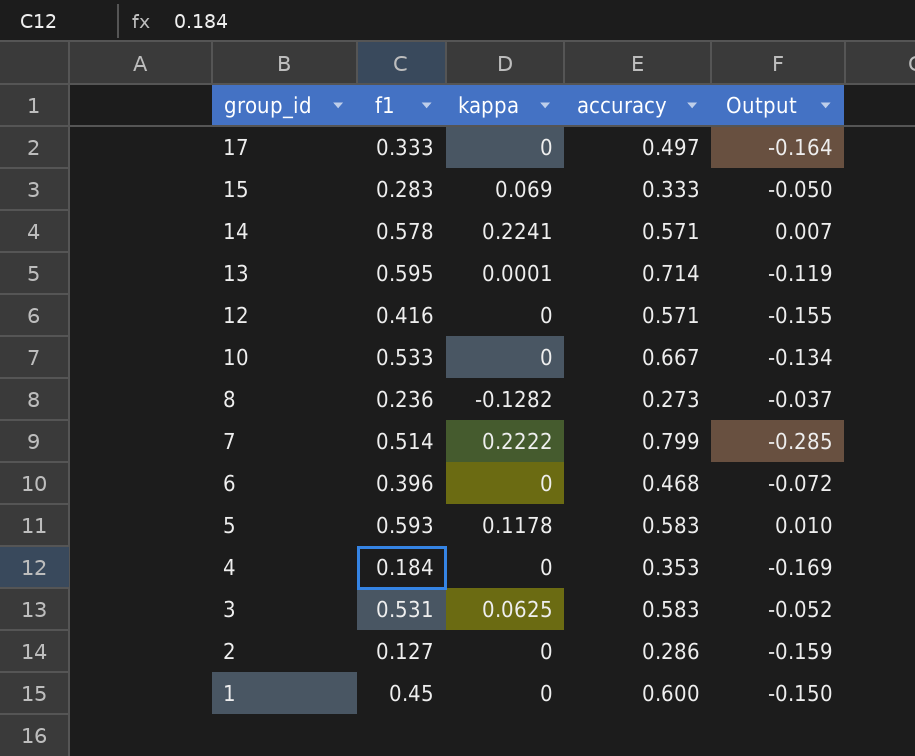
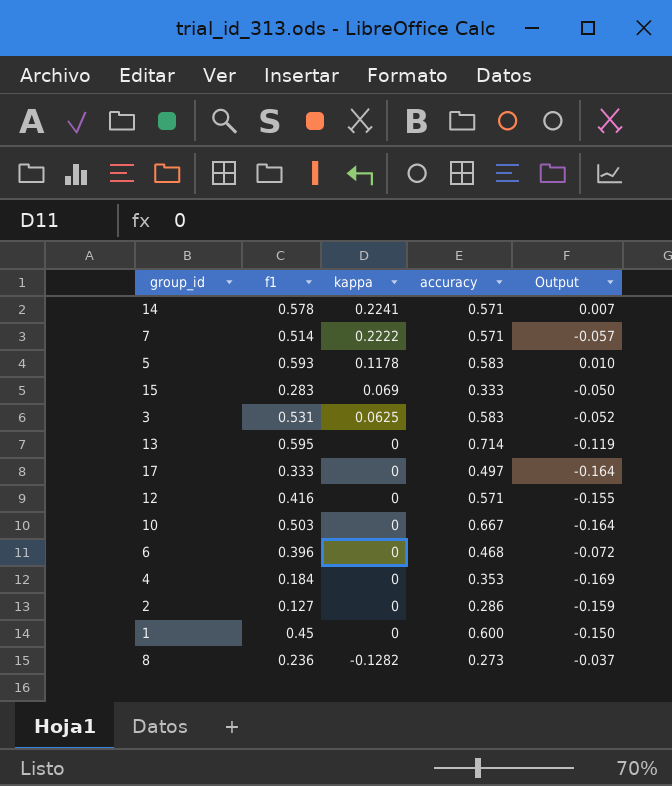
row order: group_id descending -> kappa descending
7 | accuracy: 0.799 -> 0.571
7 | Output: -0.285 -> -0.057
13 | kappa: 0.0001 -> 0
10 | f1: 0.533 -> 0.503
10 | Output: -0.134 -> -0.164

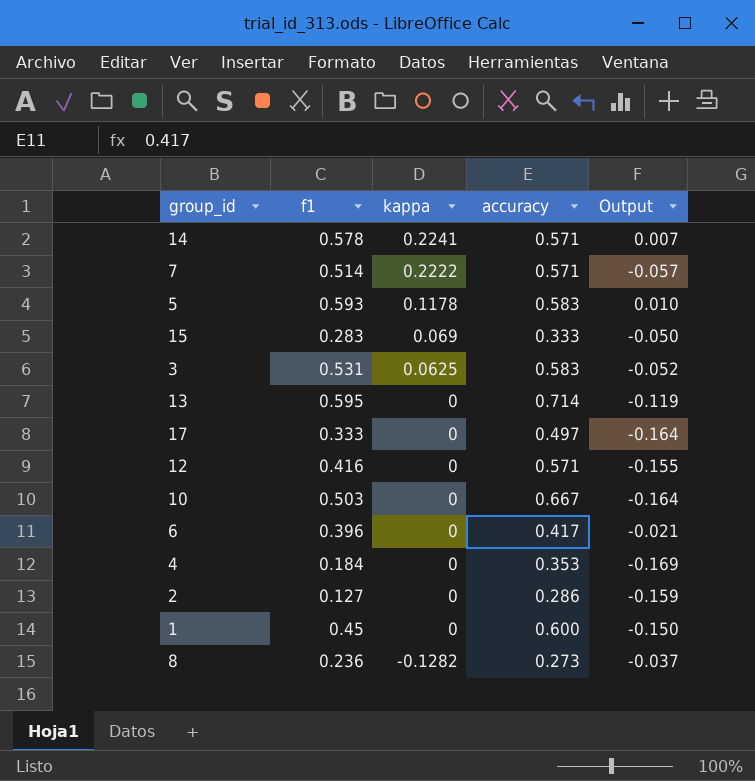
6 | accuracy: 0.468 -> 0.417
6 | Output: -0.072 -> -0.021

